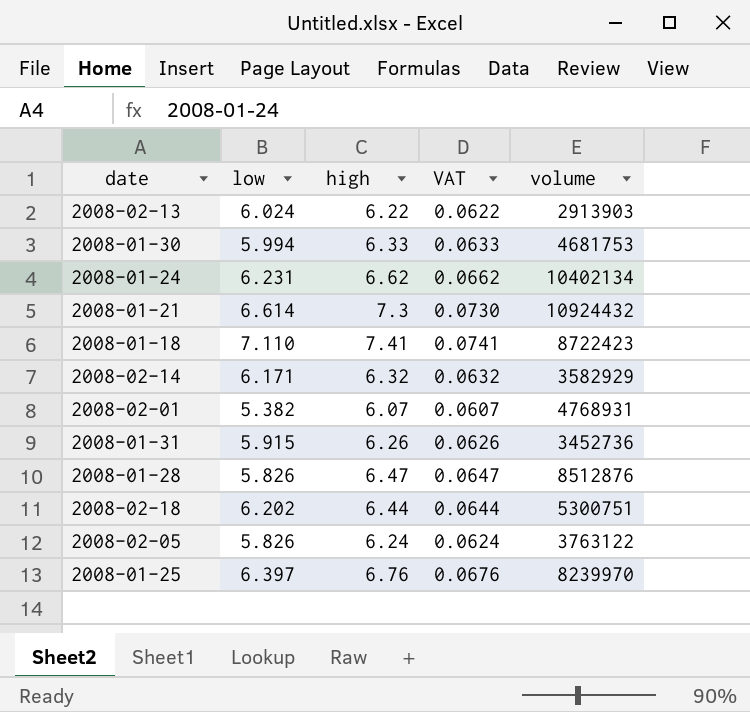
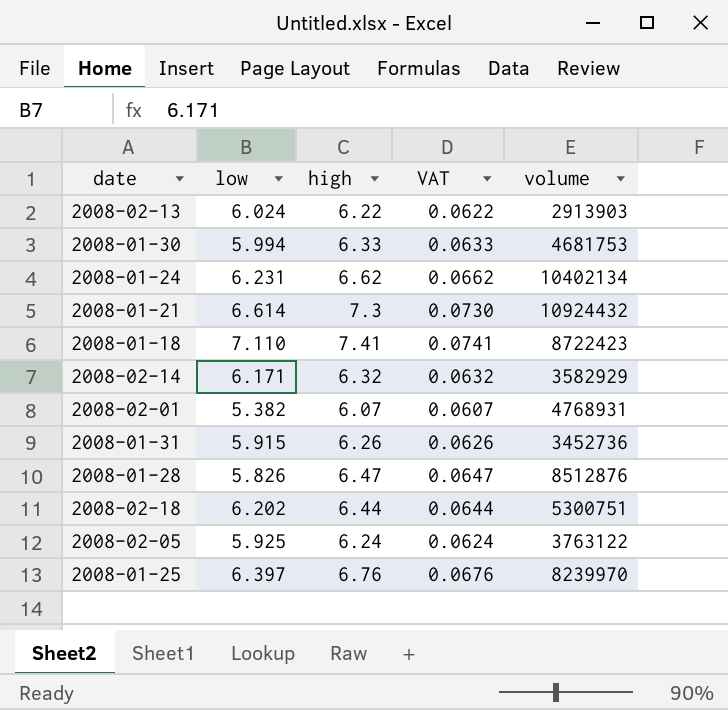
2008-02-05 | low: 5.826 -> 5.925

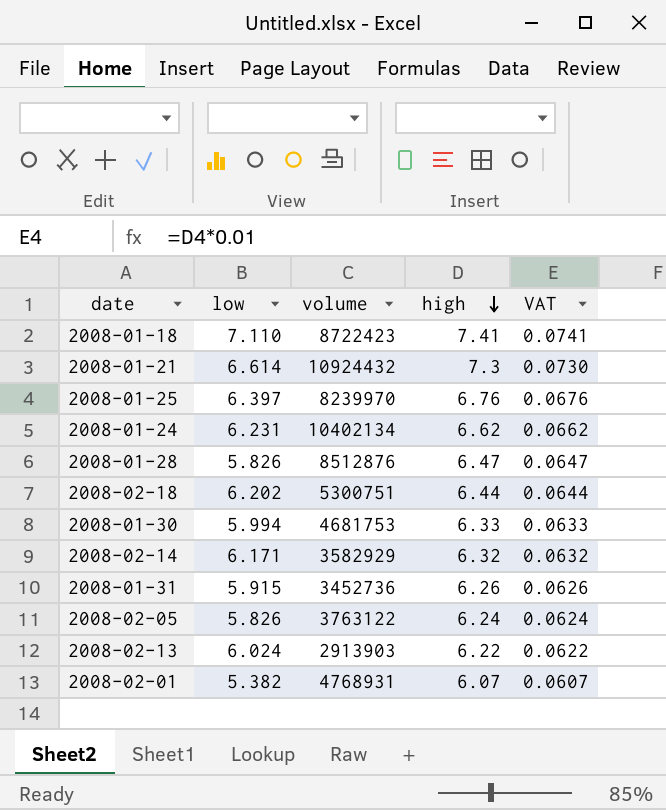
row order: none -> high descending
column volume | position: 5 -> 3
2008-02-05 | low: 5.925 -> 5.826

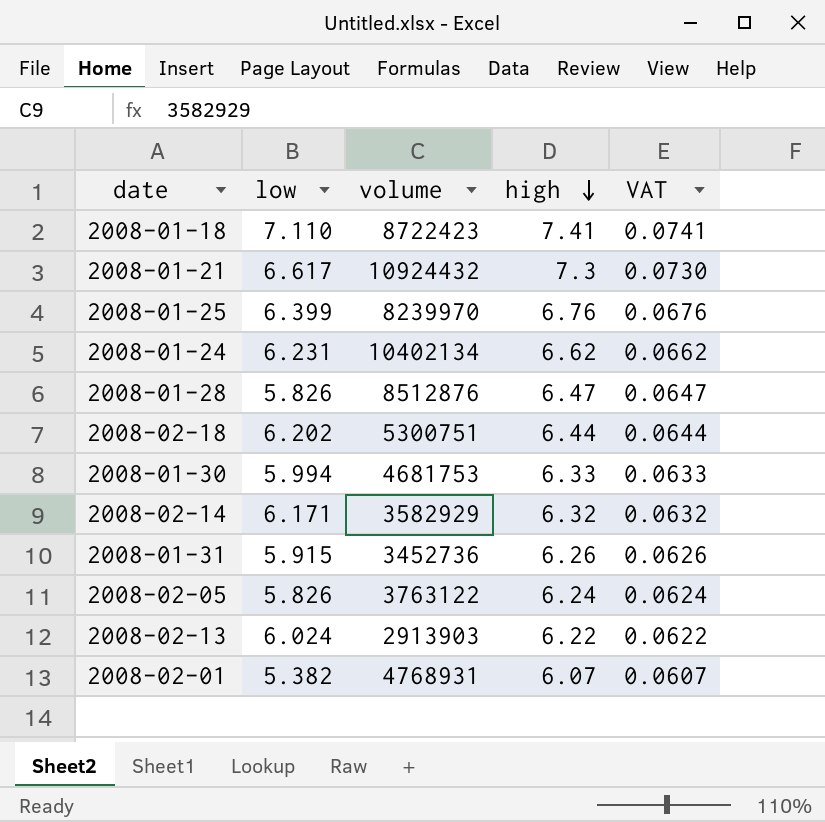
2008-01-21 | low: 6.614 -> 6.617
2008-01-25 | low: 6.397 -> 6.399

